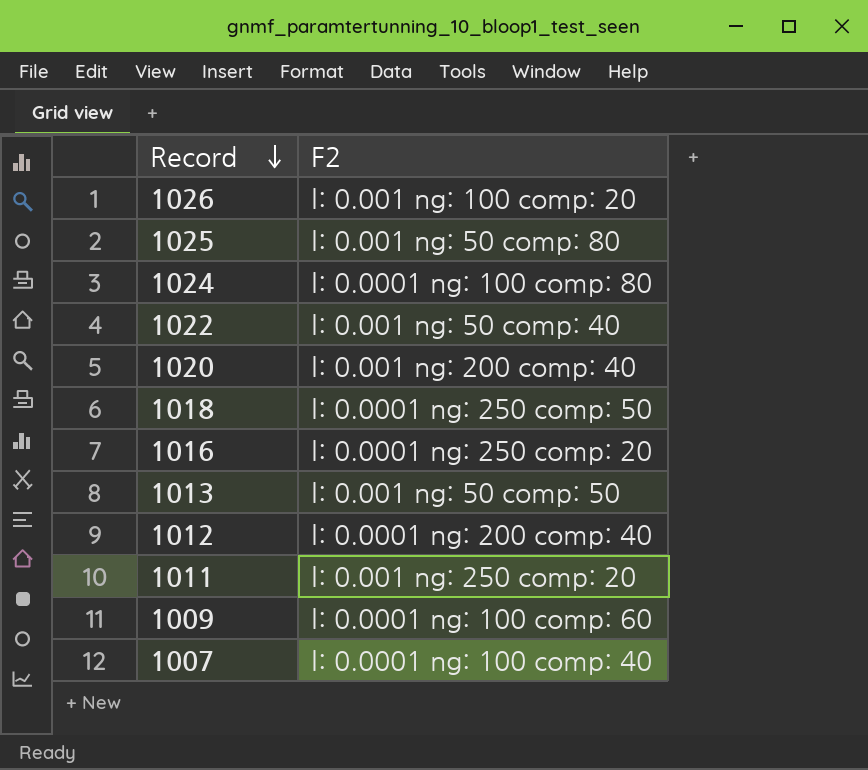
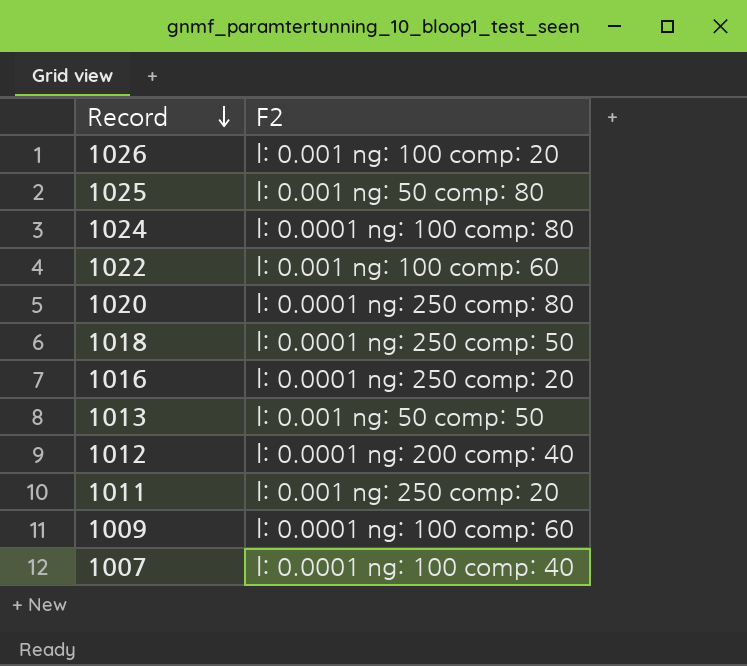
1022 | F2: l: 0.001 ng: 50 comp: 40 -> l: 0.001 ng: 100 comp: 60
1020 | F2: l: 0.001 ng: 200 comp: 40 -> l: 0.0001 ng: 250 comp: 80

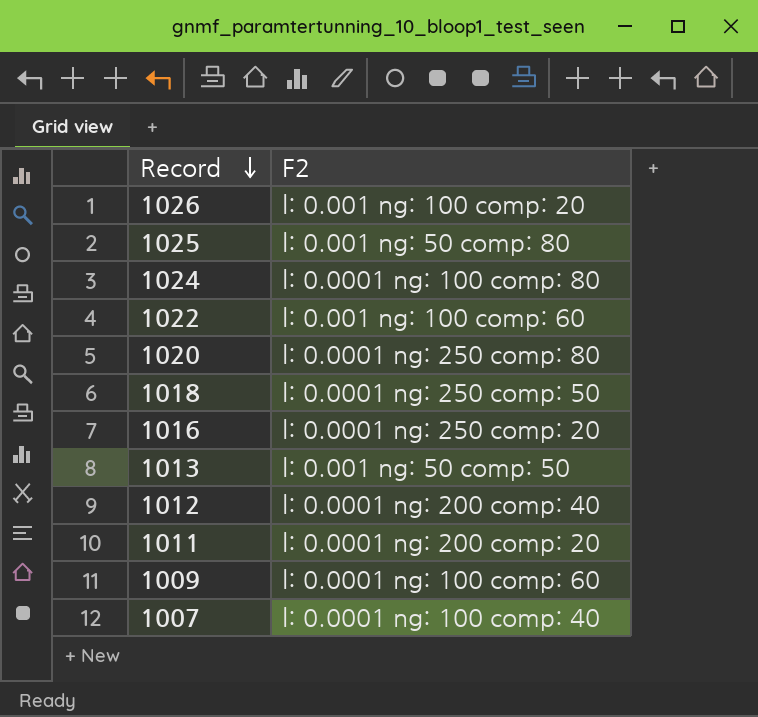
1011 | F2: l: 0.001 ng: 250 comp: 20 -> l: 0.0001 ng: 200 comp: 20

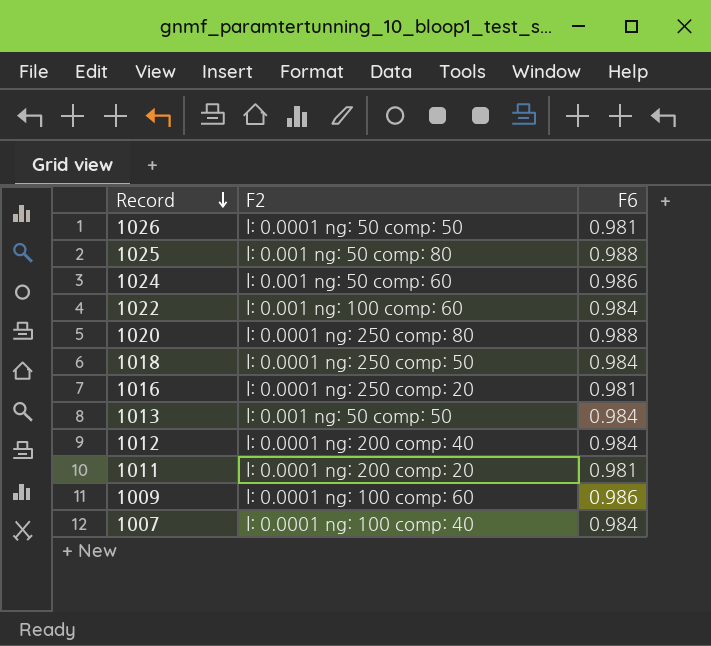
column F6 | position: none -> 3
1026 | F2: l: 0.001 ng: 100 comp: 20 -> l: 0.0001 ng: 50 comp: 50
1024 | F2: l: 0.0001 ng: 100 comp: 80 -> l: 0.001 ng: 50 comp: 60

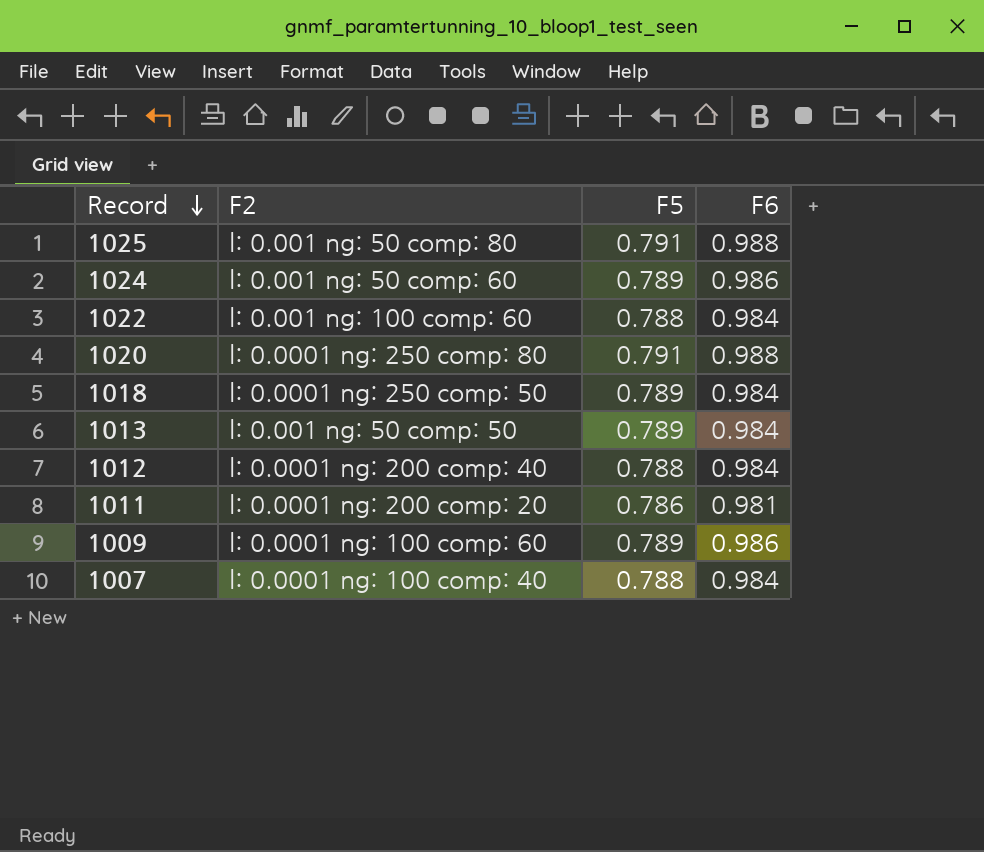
column F5 | position: none -> 3
row 1026: l: 0.0001 ng: 50 comp: 50 | 0.981 -> none
row 1016: l: 0.0001 ng: 250 comp: 20 | 0.981 -> none

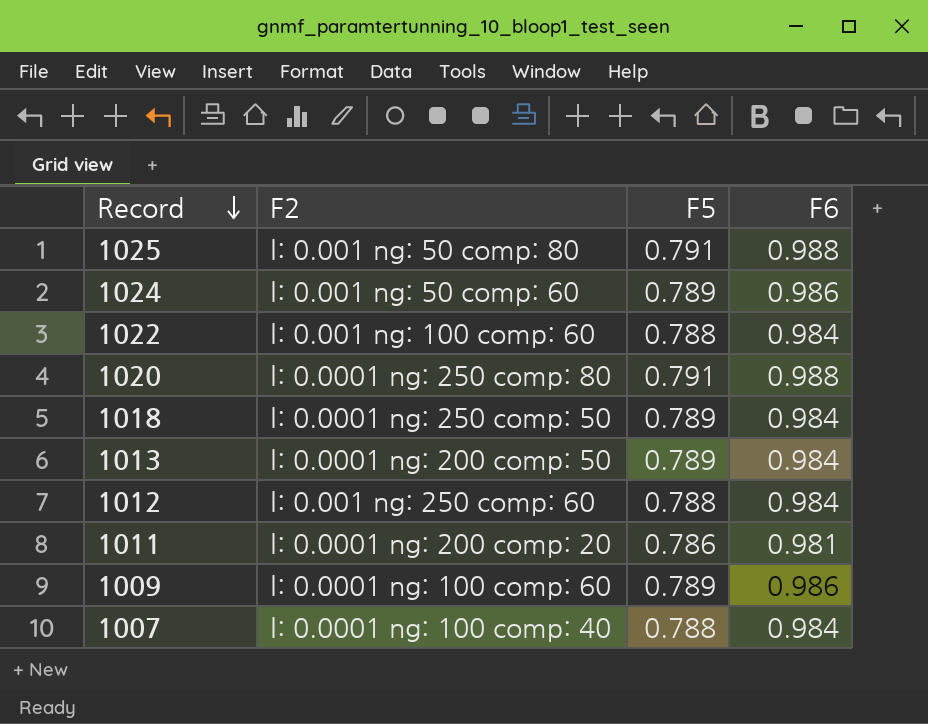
1013 | F2: l: 0.001 ng: 50 comp: 50 -> l: 0.0001 ng: 200 comp: 50
1012 | F2: l: 0.0001 ng: 200 comp: 40 -> l: 0.001 ng: 250 comp: 60

